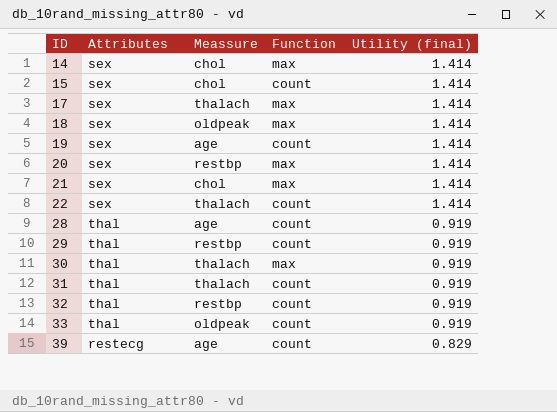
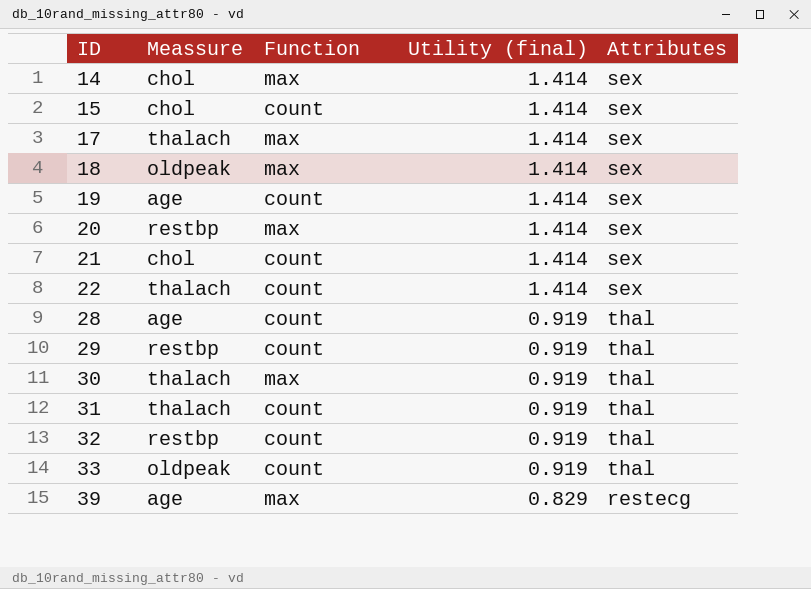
column Attributes | position: 2 -> 5
21 | Function: max -> count
39 | Function: count -> max

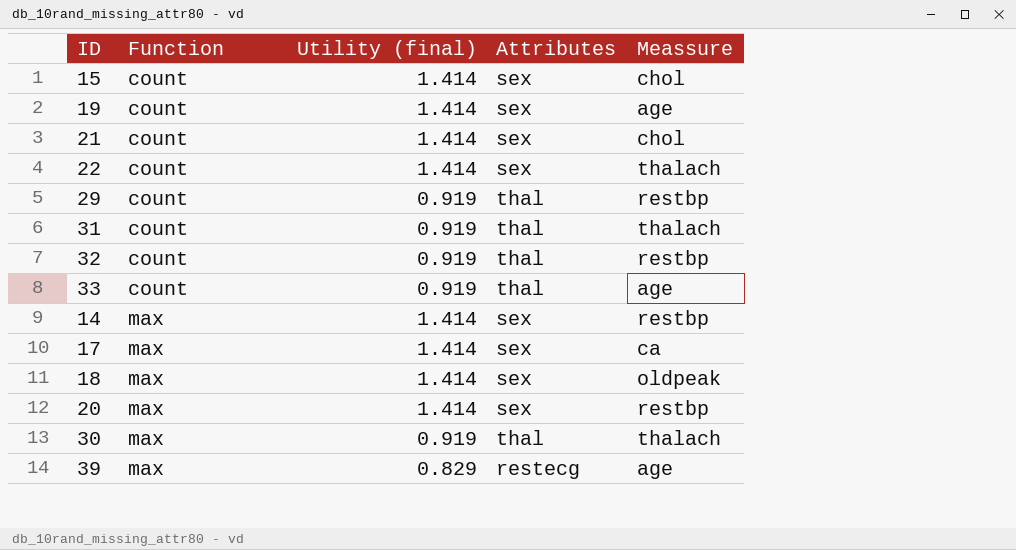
row order: ID ascending -> Function ascending
column Meassure | position: 2 -> 5
row 28: age | count | 0.919 | thal -> none
33 | Meassure: oldpeak -> age
14 | Meassure: chol -> restbp
17 | Meassure: thalach -> ca

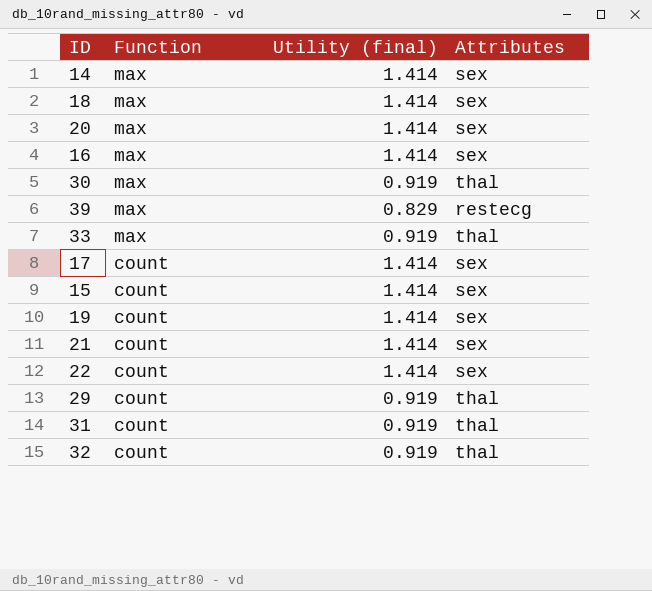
row order: Function ascending -> Function descending
column Meassure | position: 5 -> none
row 16: none -> max | 1.414 | sex
33 | Function: count -> max
17 | Function: max -> count

